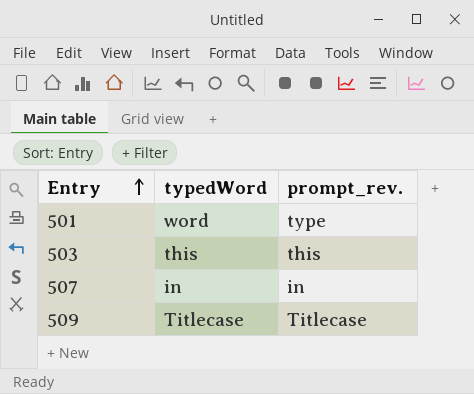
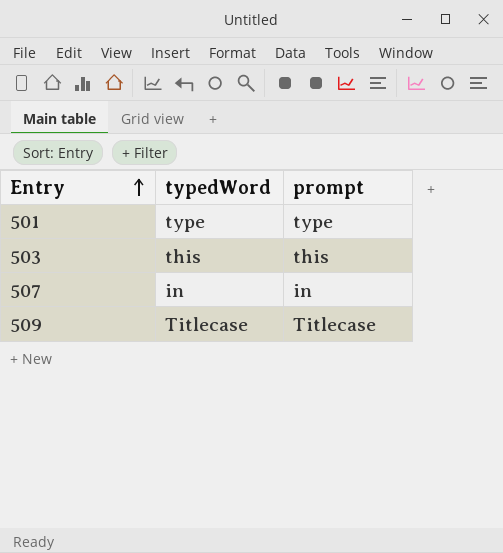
column name: prompt_rev. -> prompt
501 | typedWord: word -> type

